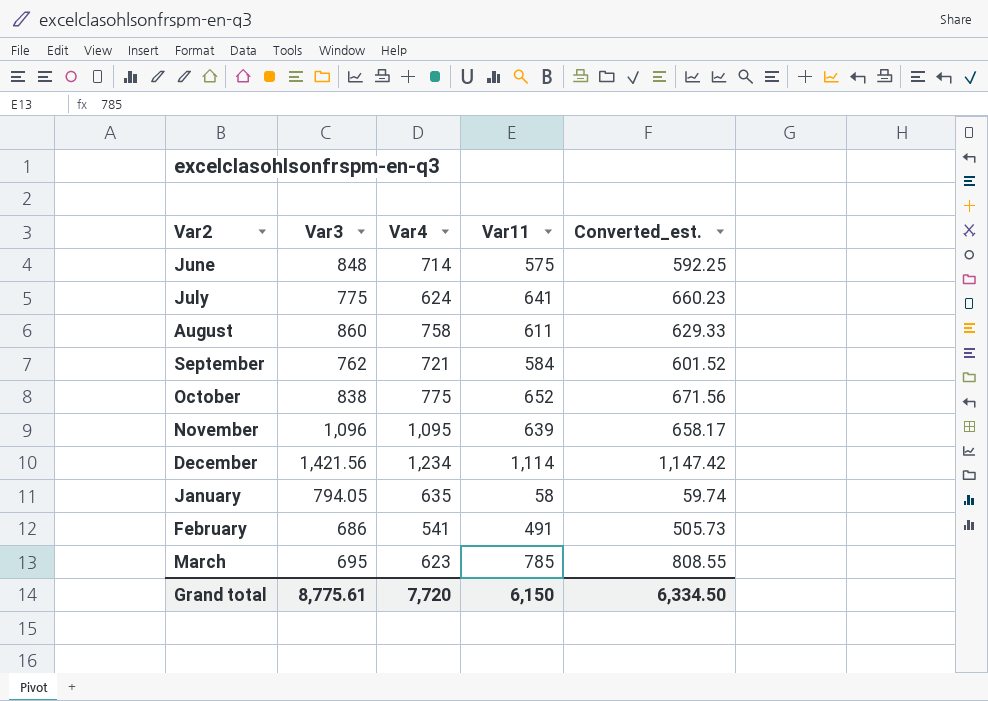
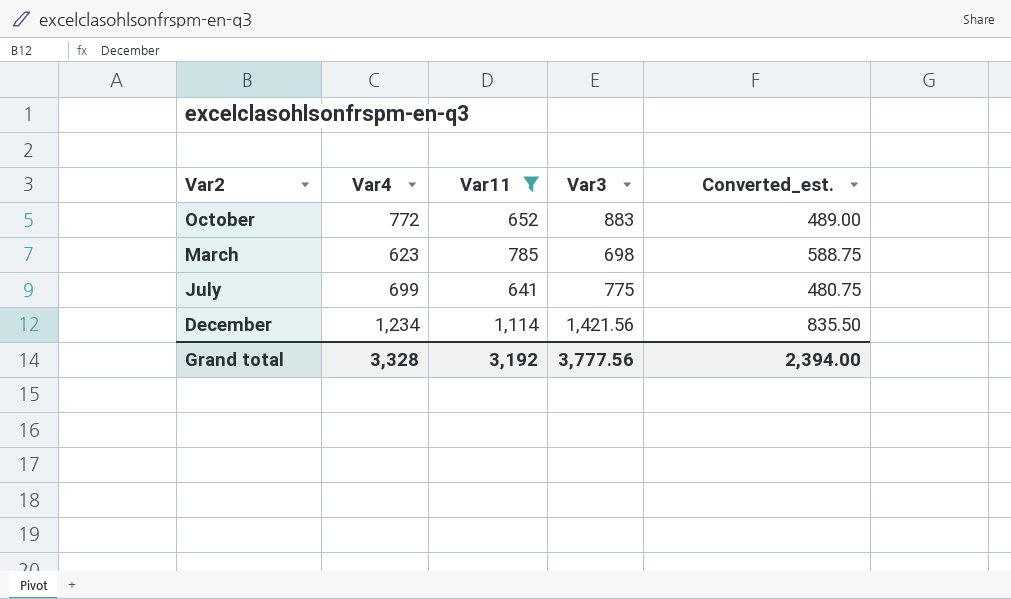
filter: none -> Var11 >= 641
row order: none -> Var2 descending
column Var3 | position: 2 -> 4
column Converted_est. | formula: [Var11] * 1.03 -> [Var11] * 0.75
October | Var4: 775 -> 772
October | Var3: 838 -> 883
March | Var3: 695 -> 698
July | Var4: 624 -> 699
Grand total | Var4: 7,720 -> 3,328
Grand total | Var11: 6,150 -> 3,192
Grand total | Var3: 8,775.61 -> 3,777.56
Grand total | Converted_est.: 6,334.50 -> 2,394.00

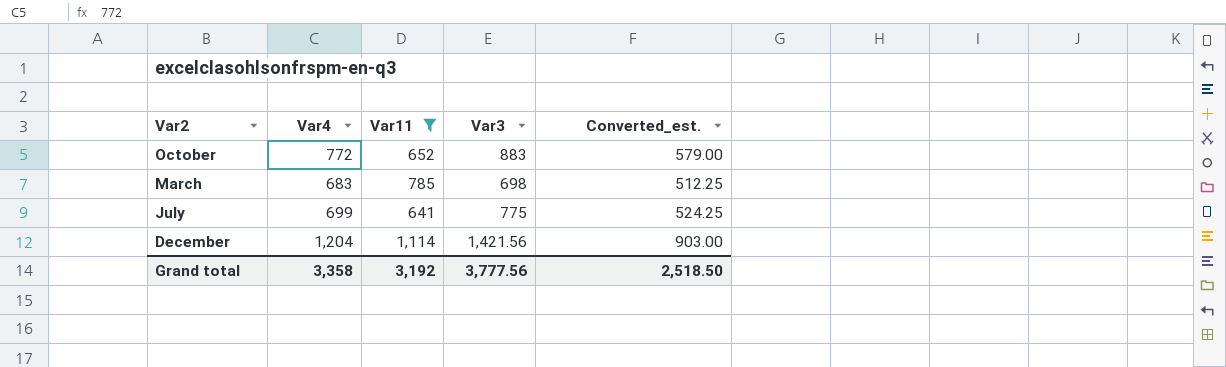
column Converted_est. | formula: [Var11] * 0.75 -> [Var4] * 0.75
March | Var4: 623 -> 683
December | Var4: 1,234 -> 1,204
Grand total | Var4: 3,328 -> 3,358
Grand total | Converted_est.: 2,394.00 -> 2,518.50

